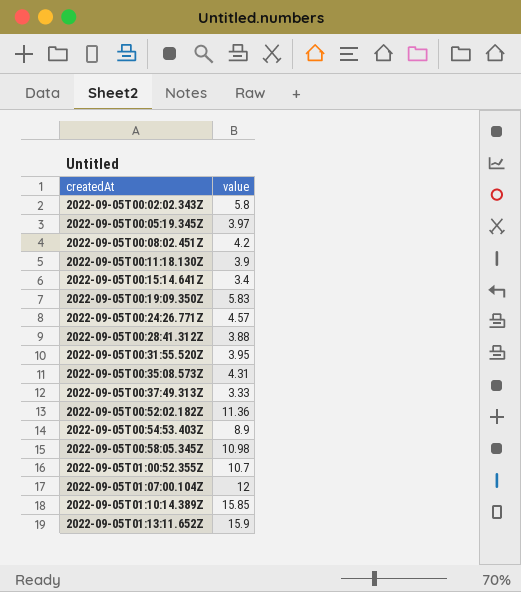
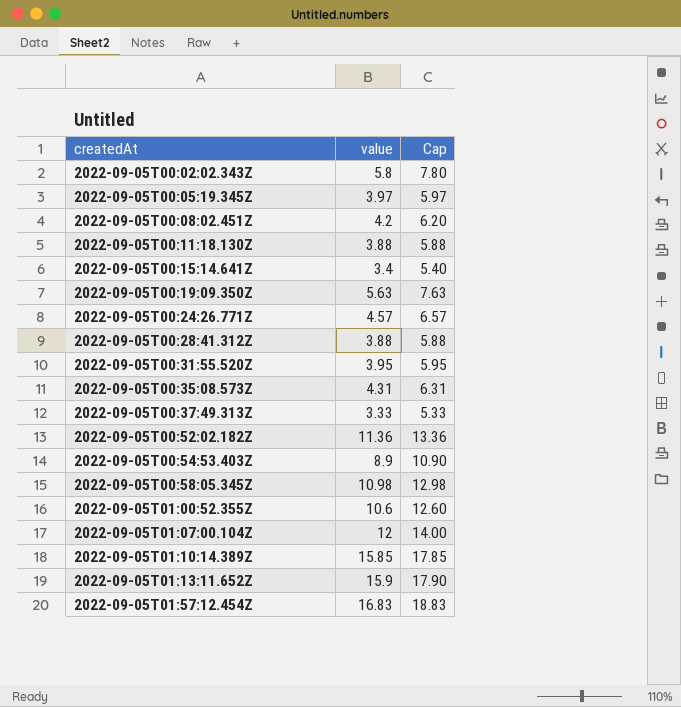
column Cap | formula: none -> [value] + 2
2022-09-05T00:11:18.130Z | value: 3.9 -> 3.88
2022-09-05T00:19:09.350Z | value: 5.83 -> 5.63
2022-09-05T01:00:52.355Z | value: 10.7 -> 10.6
row 2022-09-05T01:57:12.454Z: none -> 16.83 | 18.83

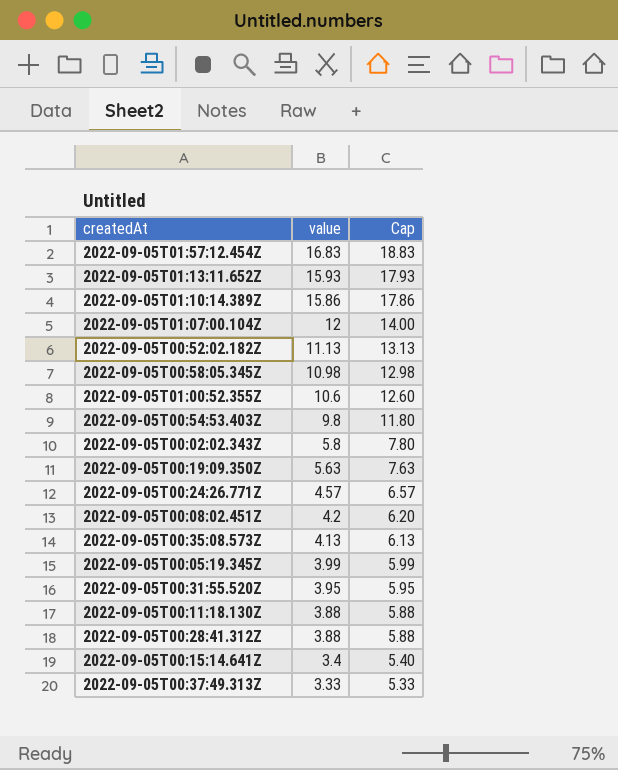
row order: createdAt ascending -> value descending
2022-09-05T01:13:11.652Z | value: 15.9 -> 15.93
2022-09-05T01:13:11.652Z | Cap: 17.90 -> 17.93
2022-09-05T01:10:14.389Z | value: 15.85 -> 15.86
2022-09-05T01:10:14.389Z | Cap: 17.85 -> 17.86
2022-09-05T00:52:02.182Z | value: 11.36 -> 11.13
2022-09-05T00:52:02.182Z | Cap: 13.36 -> 13.13
2022-09-05T00:54:53.403Z | value: 8.9 -> 9.8
2022-09-05T00:54:53.403Z | Cap: 10.90 -> 11.80
2022-09-05T00:35:08.573Z | value: 4.31 -> 4.13
2022-09-05T00:35:08.573Z | Cap: 6.31 -> 6.13
2022-09-05T00:05:19.345Z | value: 3.97 -> 3.99
2022-09-05T00:05:19.345Z | Cap: 5.97 -> 5.99

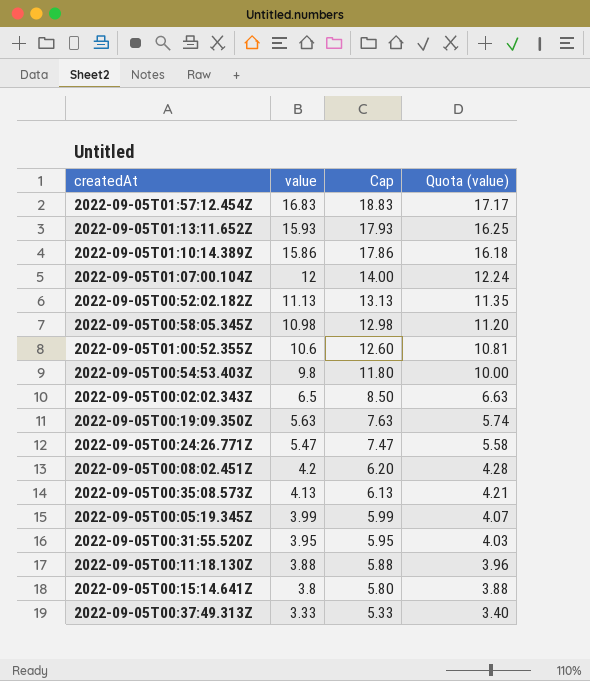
column Quota (value) | formula: none -> [value] * 1.02
row 2022-09-05T00:28:41.312Z: 3.88 | 5.88 -> none
2022-09-05T00:02:02.343Z | value: 5.8 -> 6.5
2022-09-05T00:02:02.343Z | Cap: 7.80 -> 8.50
2022-09-05T00:24:26.771Z | value: 4.57 -> 5.47
2022-09-05T00:24:26.771Z | Cap: 6.57 -> 7.47
2022-09-05T00:15:14.641Z | value: 3.4 -> 3.8
2022-09-05T00:15:14.641Z | Cap: 5.40 -> 5.80

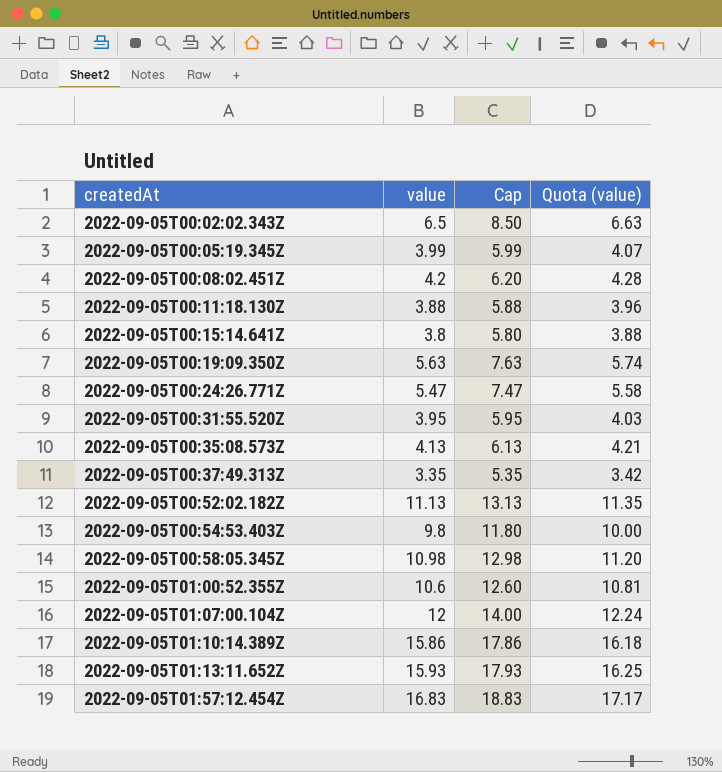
row order: value descending -> createdAt ascending
2022-09-05T00:37:49.313Z | value: 3.33 -> 3.35
2022-09-05T00:37:49.313Z | Cap: 5.33 -> 5.35
2022-09-05T00:37:49.313Z | Quota (value): 3.40 -> 3.42

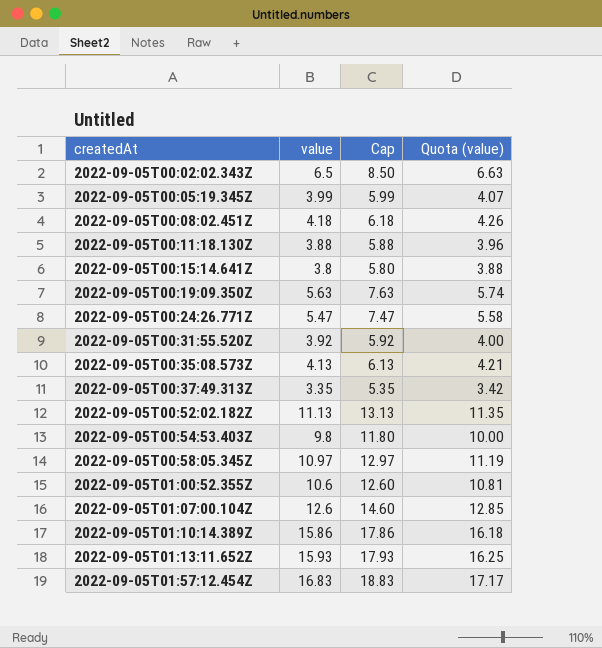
2022-09-05T00:08:02.451Z | value: 4.2 -> 4.18
2022-09-05T00:08:02.451Z | Cap: 6.20 -> 6.18
2022-09-05T00:08:02.451Z | Quota (value): 4.28 -> 4.26
2022-09-05T00:31:55.520Z | value: 3.95 -> 3.92
2022-09-05T00:31:55.520Z | Cap: 5.95 -> 5.92
2022-09-05T00:31:55.520Z | Quota (value): 4.03 -> 4.00
2022-09-05T00:58:05.345Z | value: 10.98 -> 10.97
2022-09-05T00:58:05.345Z | Cap: 12.98 -> 12.97
2022-09-05T00:58:05.345Z | Quota (value): 11.20 -> 11.19
2022-09-05T01:07:00.104Z | value: 12 -> 12.6
2022-09-05T01:07:00.104Z | Cap: 14.00 -> 14.60
2022-09-05T01:07:00.104Z | Quota (value): 12.24 -> 12.85

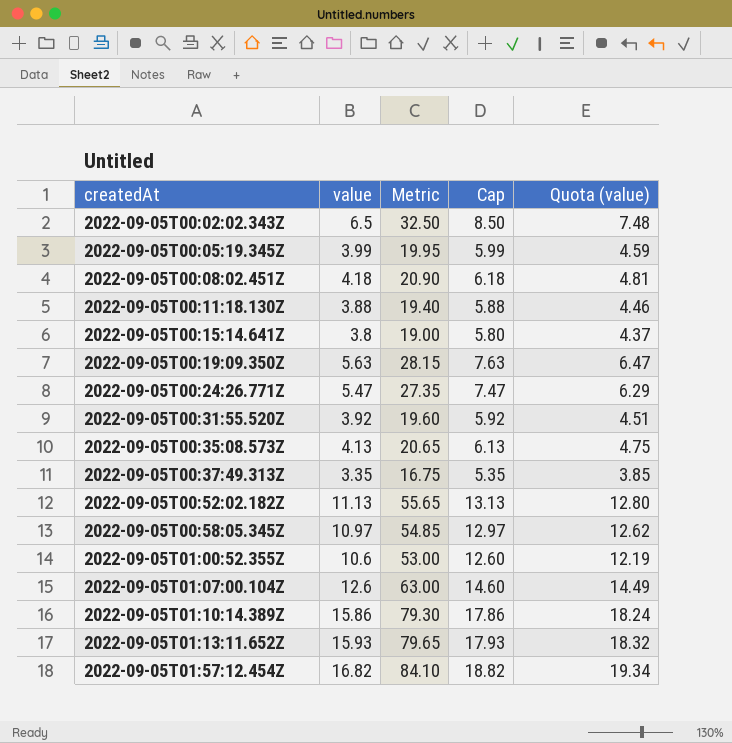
column Metric | formula: none -> [value] * 5
column Quota (value) | formula: [value] * 1.02 -> [value] * 1.15
row 2022-09-05T00:54:53.403Z: 9.8 | 11.80 | 10.00 -> none
2022-09-05T01:57:12.454Z | value: 16.83 -> 16.82
2022-09-05T01:57:12.454Z | Cap: 18.83 -> 18.82

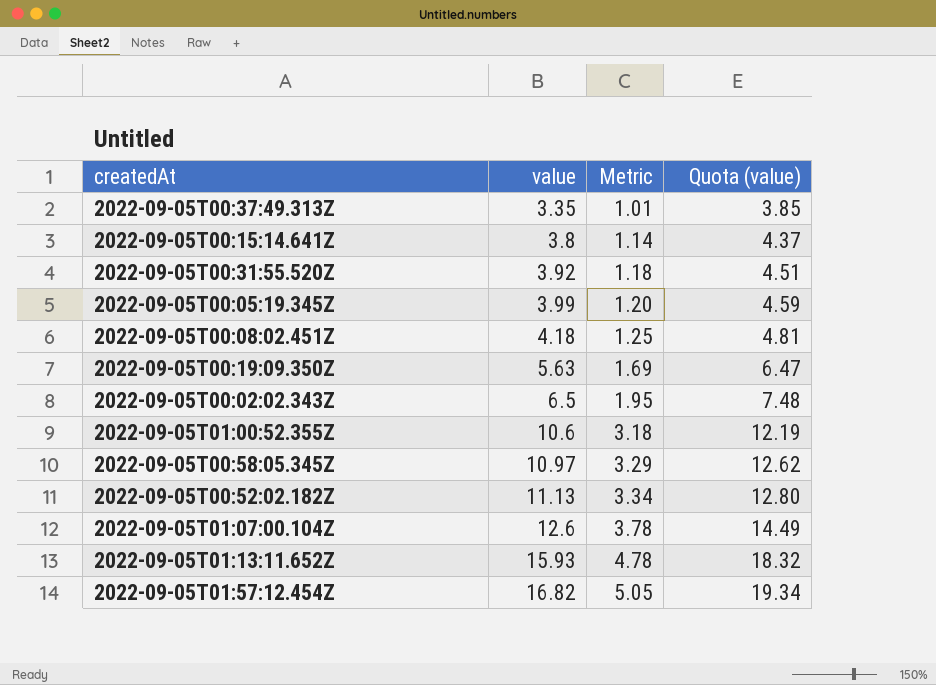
row order: createdAt ascending -> value ascending
column Cap | formula: [value] + 2 -> none
column Metric | formula: [value] * 5 -> [value] * 0.3
row 2022-09-05T00:11:18.130Z: 3.88 | 19.40 | 5.88 | 4.46 -> none
row 2022-09-05T00:24:26.771Z: 5.47 | 27.35 | 7.47 | 6.29 -> none
row 2022-09-05T00:35:08.573Z: 4.13 | 20.65 | 6.13 | 4.75 -> none
row 2022-09-05T01:10:14.389Z: 15.86 | 79.30 | 17.86 | 18.24 -> none

